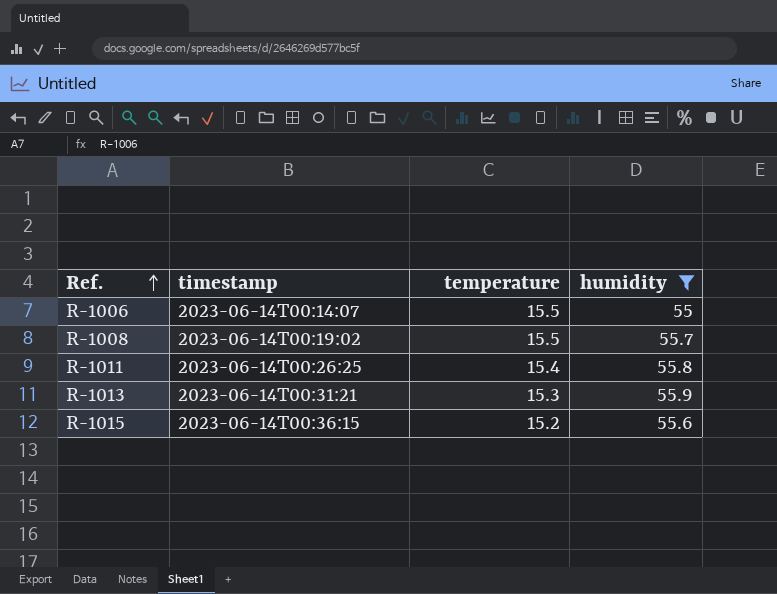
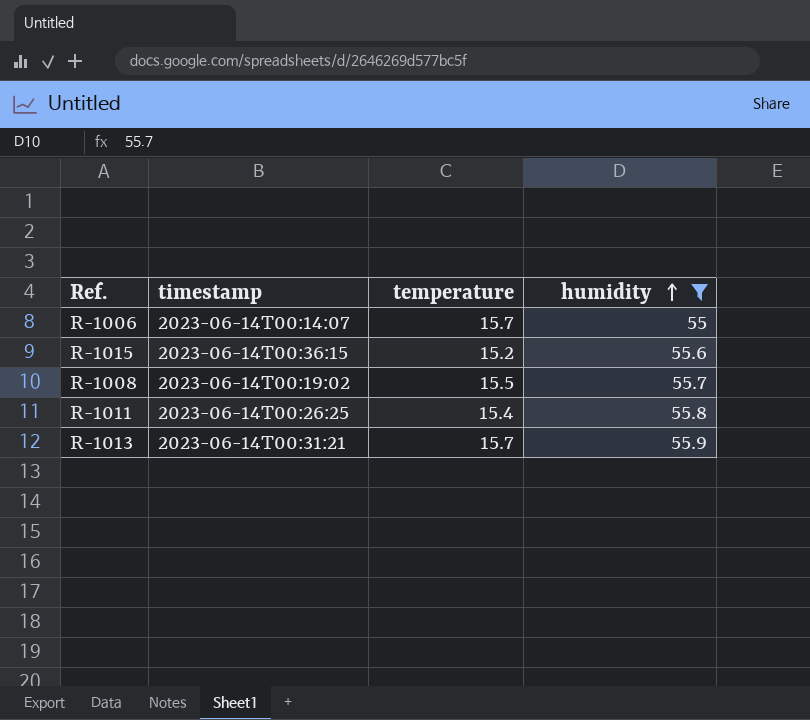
row order: Ref. ascending -> humidity ascending
R-1006 | temperature: 15.5 -> 15.7
R-1013 | temperature: 15.3 -> 15.7

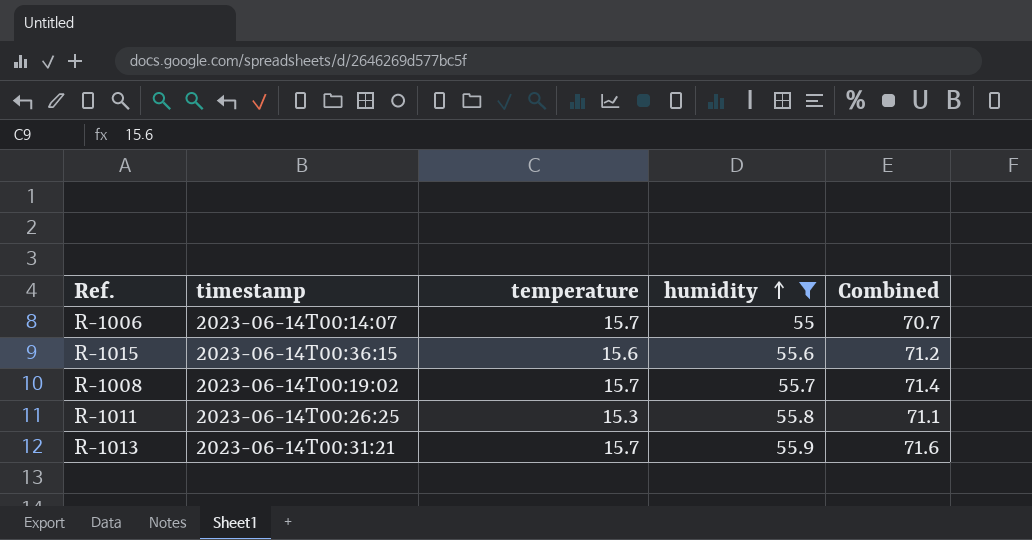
column Combined | formula: none -> [temperature] + [humidity]
R-1015 | temperature: 15.2 -> 15.6
R-1008 | temperature: 15.5 -> 15.7
R-1011 | temperature: 15.4 -> 15.3

